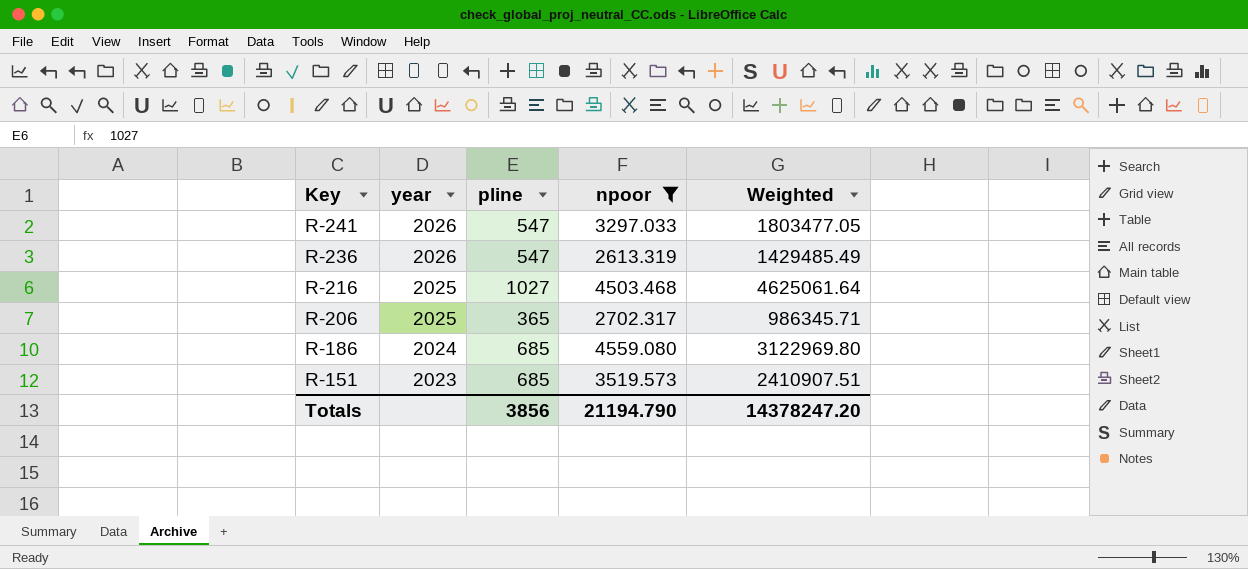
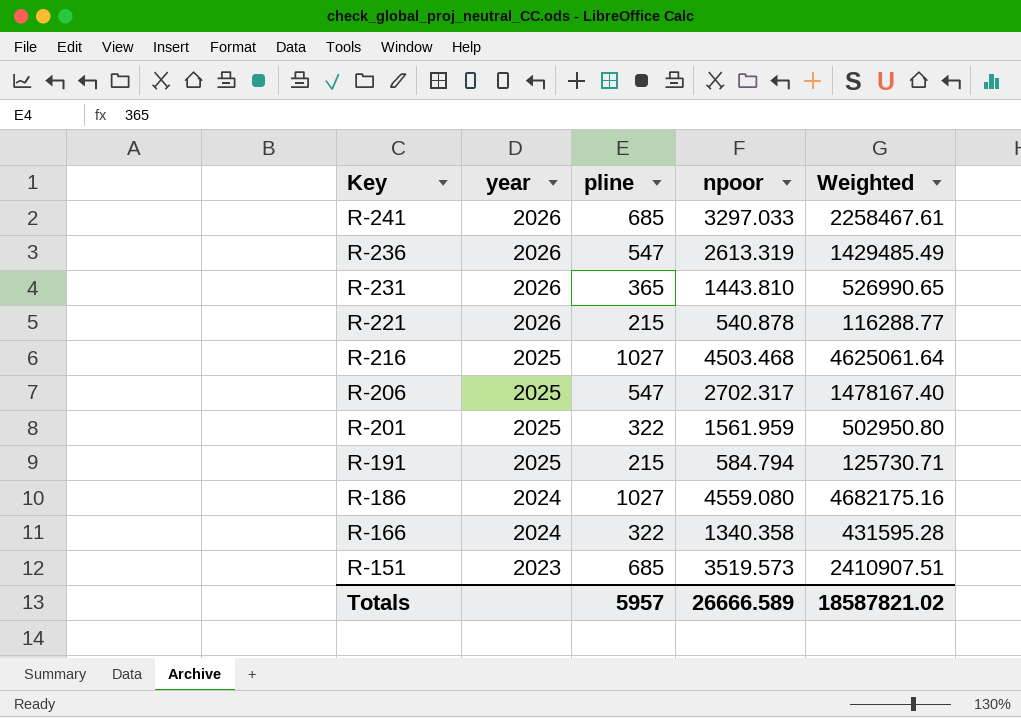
filter: npoor >= 2613.319 -> none
R-241 | pline: 547 -> 685
R-241 | Weighted: 1803477.05 -> 2258467.61
R-206 | pline: 365 -> 547
R-206 | Weighted: 986345.71 -> 1478167.40
R-186 | pline: 685 -> 1027
R-186 | Weighted: 3122969.80 -> 4682175.16
Totals | pline: 3856 -> 5957
Totals | npoor: 21194.790 -> 26666.589
Totals | Weighted: 14378247.20 -> 18587821.02

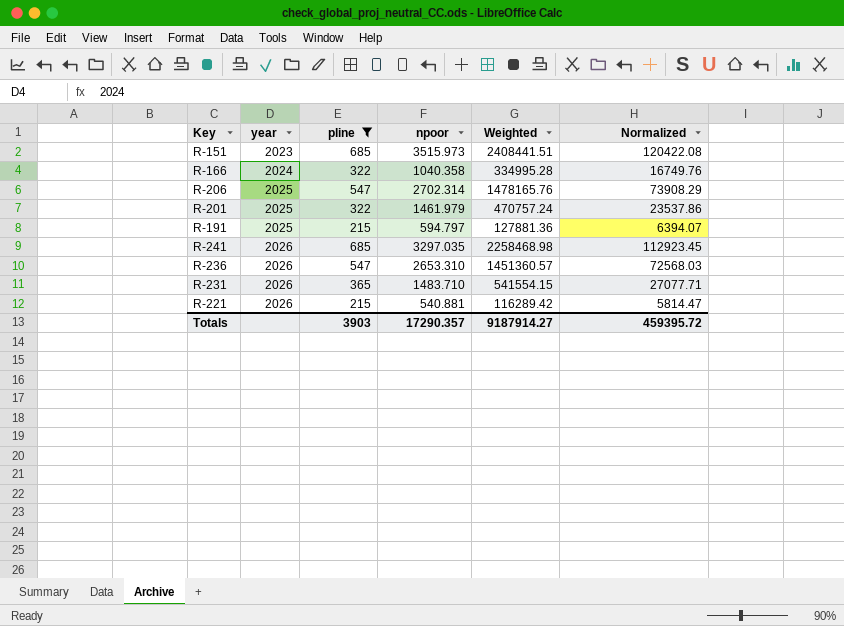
filter: none -> pline != 1027
row order: Key descending -> year ascending
column Normalized | formula: none -> [Weighted] * 0.05
R-151 | npoor: 3519.573 -> 3515.973
R-151 | Weighted: 2410907.51 -> 2408441.51
R-166 | npoor: 1340.358 -> 1040.358
R-166 | Weighted: 431595.28 -> 334995.28
R-206 | npoor: 2702.317 -> 2702.314
R-206 | Weighted: 1478167.40 -> 1478165.76
R-201 | npoor: 1561.959 -> 1461.979
R-201 | Weighted: 502950.80 -> 470757.24
R-191 | npoor: 584.794 -> 594.797
R-191 | Weighted: 125730.71 -> 127881.36
R-241 | npoor: 3297.033 -> 3297.035
R-241 | Weighted: 2258467.61 -> 2258468.98
R-236 | npoor: 2613.319 -> 2653.310
R-236 | Weighted: 1429485.49 -> 1451360.57
R-231 | npoor: 1443.810 -> 1483.710
R-231 | Weighted: 526990.65 -> 541554.15
R-221 | npoor: 540.878 -> 540.881
R-221 | Weighted: 116288.77 -> 116289.42
Totals | pline: 5957 -> 3903
Totals | npoor: 26666.589 -> 17290.357
Totals | Weighted: 18587821.02 -> 9187914.27

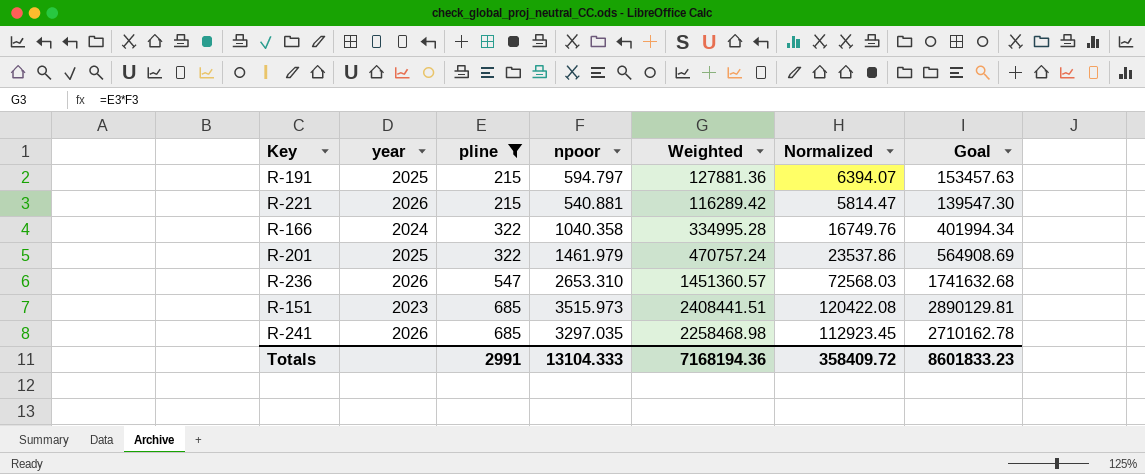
row order: year ascending -> pline ascending
column Goal | formula: none -> [Weighted] * 1.2
row R-206: 2025 | 547 | 2702.314 | 1478165.76 | 73908.29 -> none
row R-231: 2026 | 365 | 1483.710 | 541554.15 | 27077.71 -> none
Totals | pline: 3903 -> 2991
Totals | npoor: 17290.357 -> 13104.333
Totals | Weighted: 9187914.27 -> 7168194.36
Totals | Normalized: 459395.72 -> 358409.72

